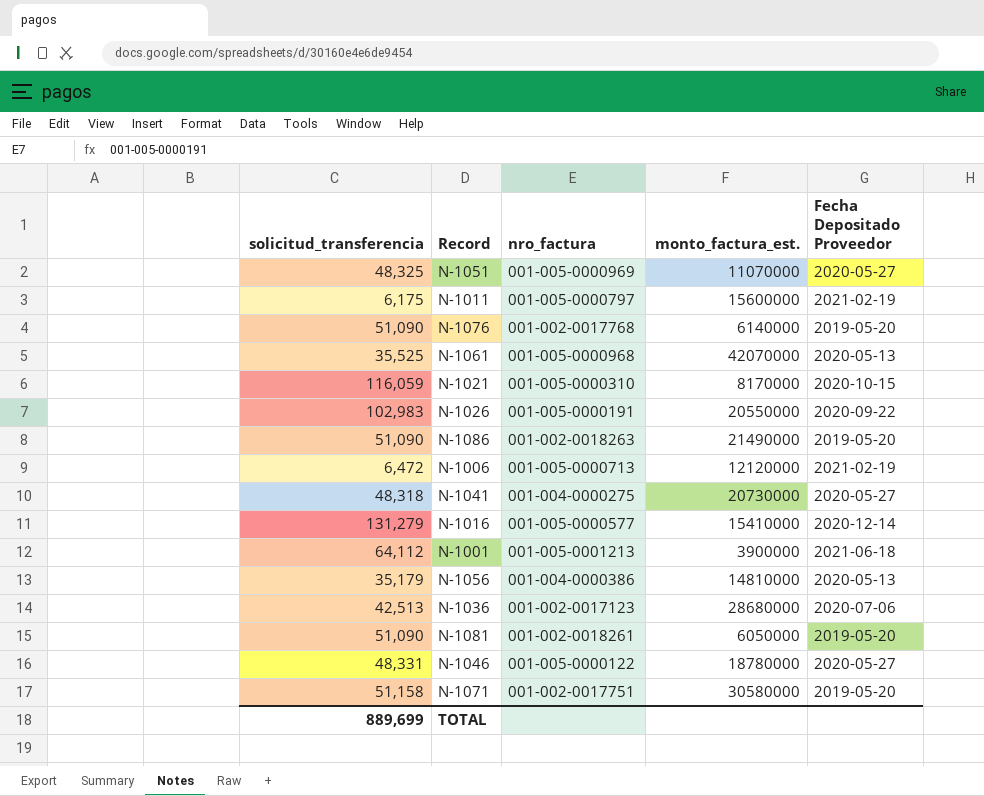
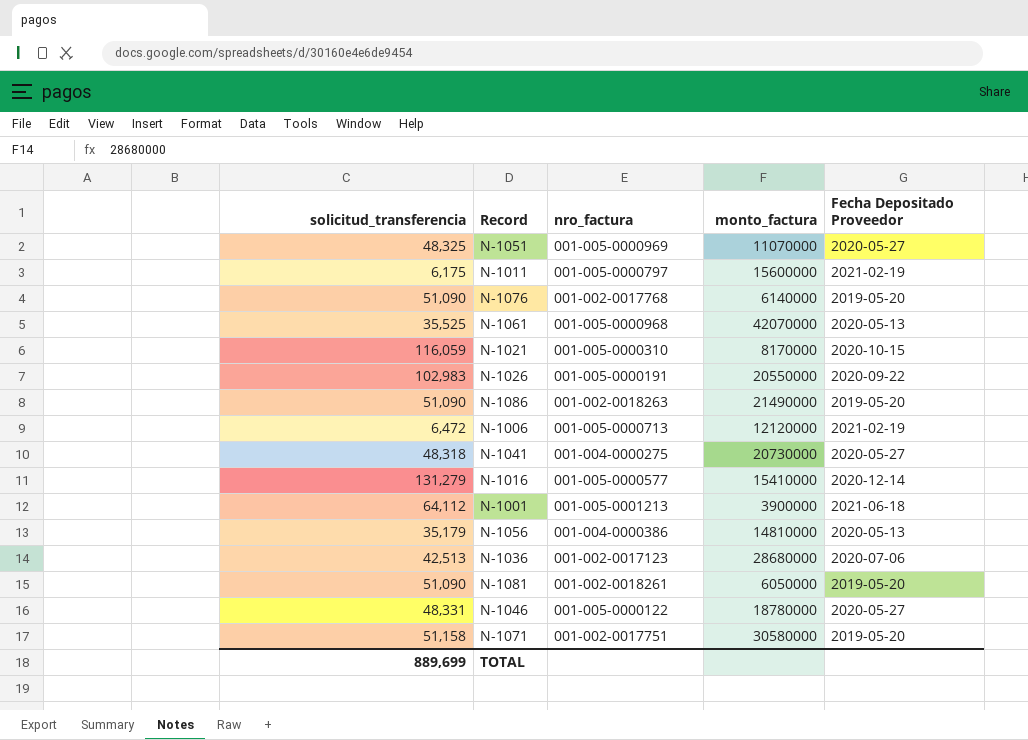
column name: monto_factura_est. -> monto_factura

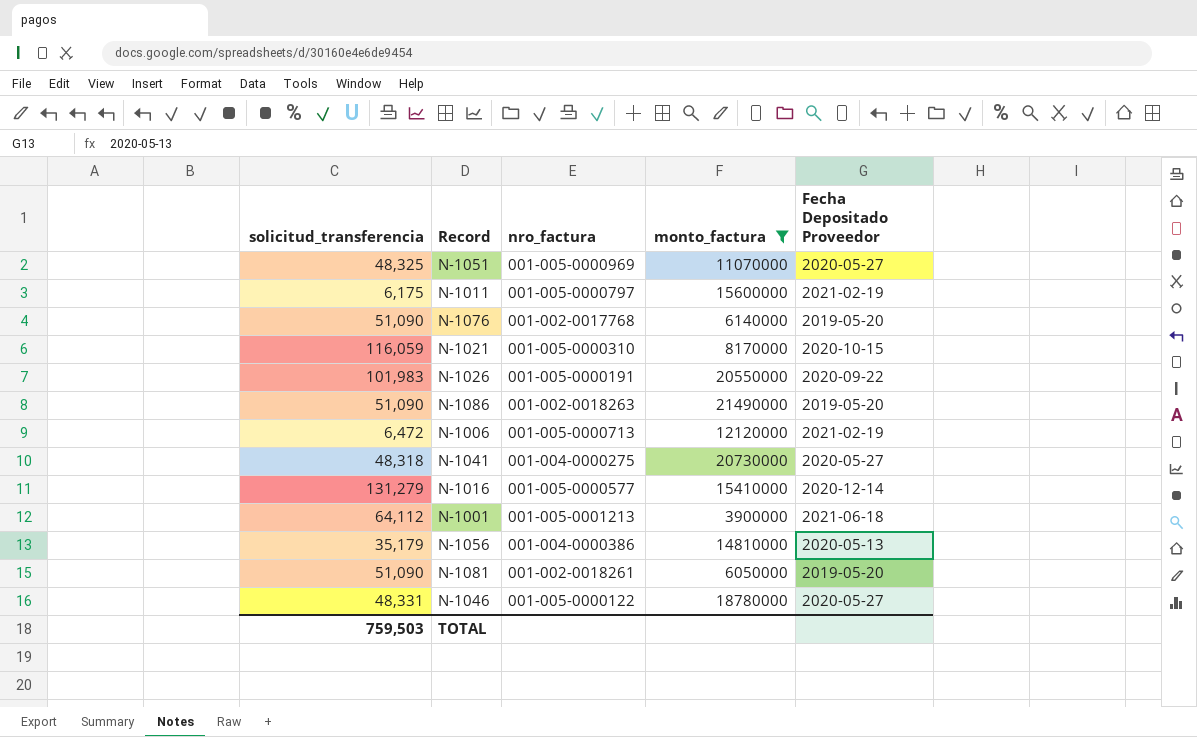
filter: none -> monto_factura <= 21490000
N-1026 | solicitud_transferencia: 102,983 -> 101,983
TOTAL | solicitud_transferencia: 889,699 -> 759,503

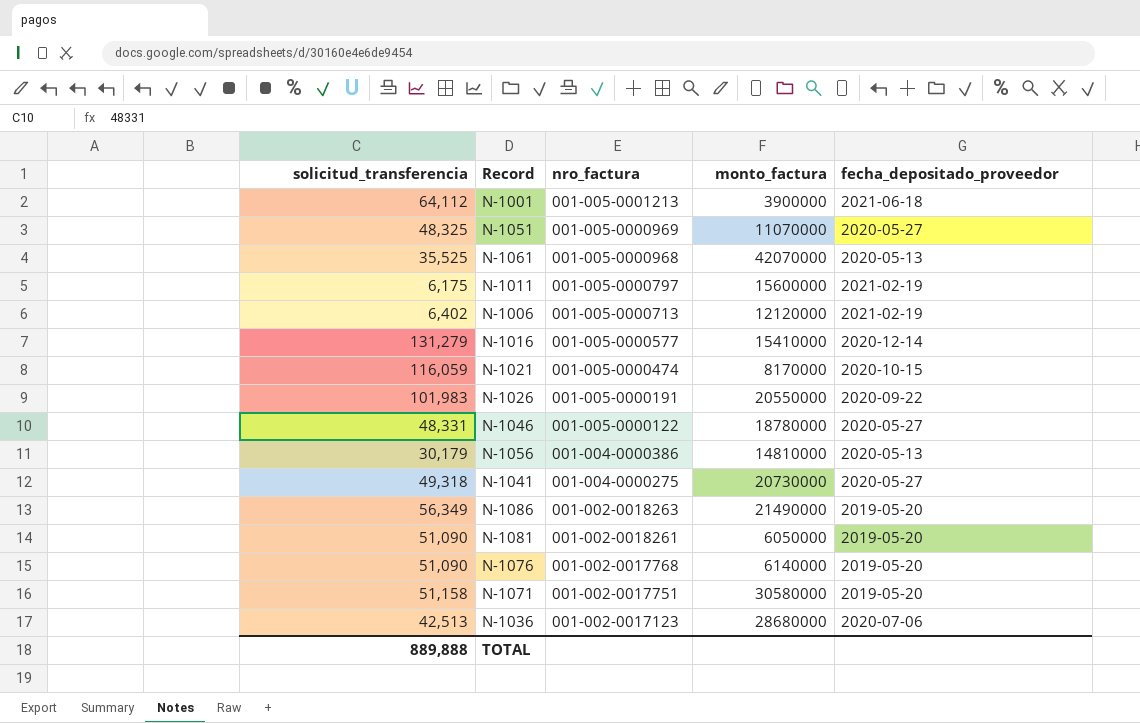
filter: monto_factura <= 21490000 -> none
row order: none -> nro_factura descending
column name: Fecha Depositado Proveedor -> fecha_depositado_proveedor
N-1006 | solicitud_transferencia: 6,472 -> 6,402
N-1021 | nro_factura: 001-005-0000310 -> 001-005-0000474
N-1056 | solicitud_transferencia: 35,179 -> 30,179
N-1041 | solicitud_transferencia: 48,318 -> 49,318
N-1086 | solicitud_transferencia: 51,090 -> 56,349
TOTAL | solicitud_transferencia: 759,503 -> 889,888

